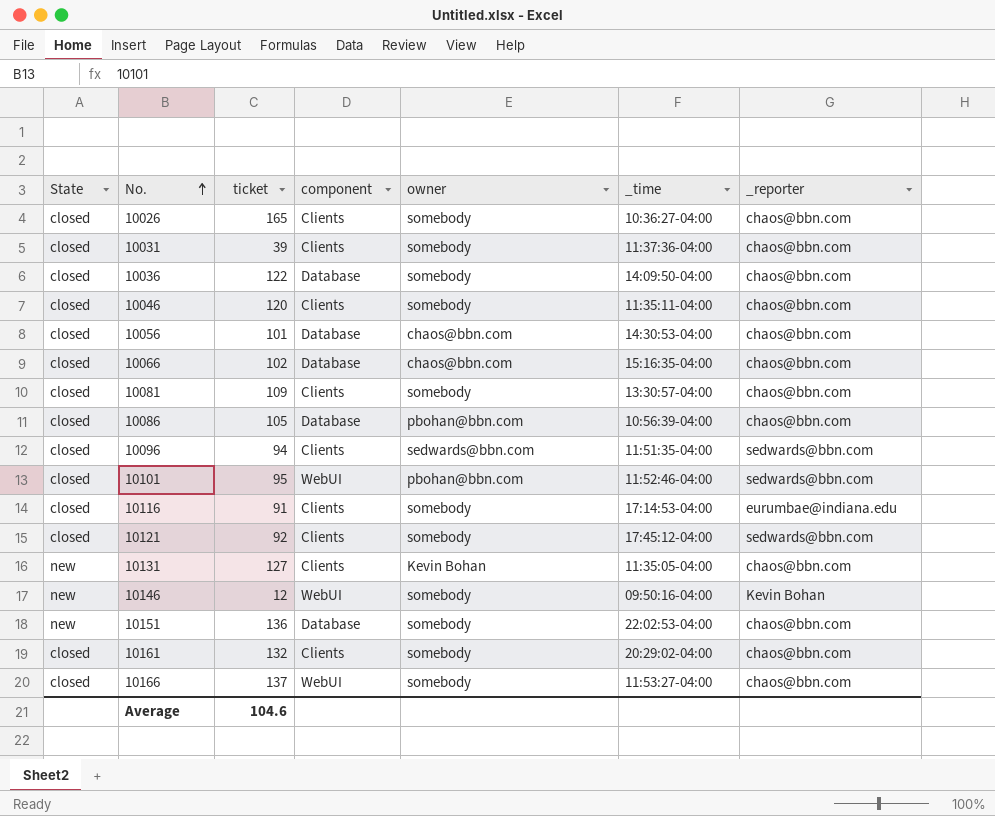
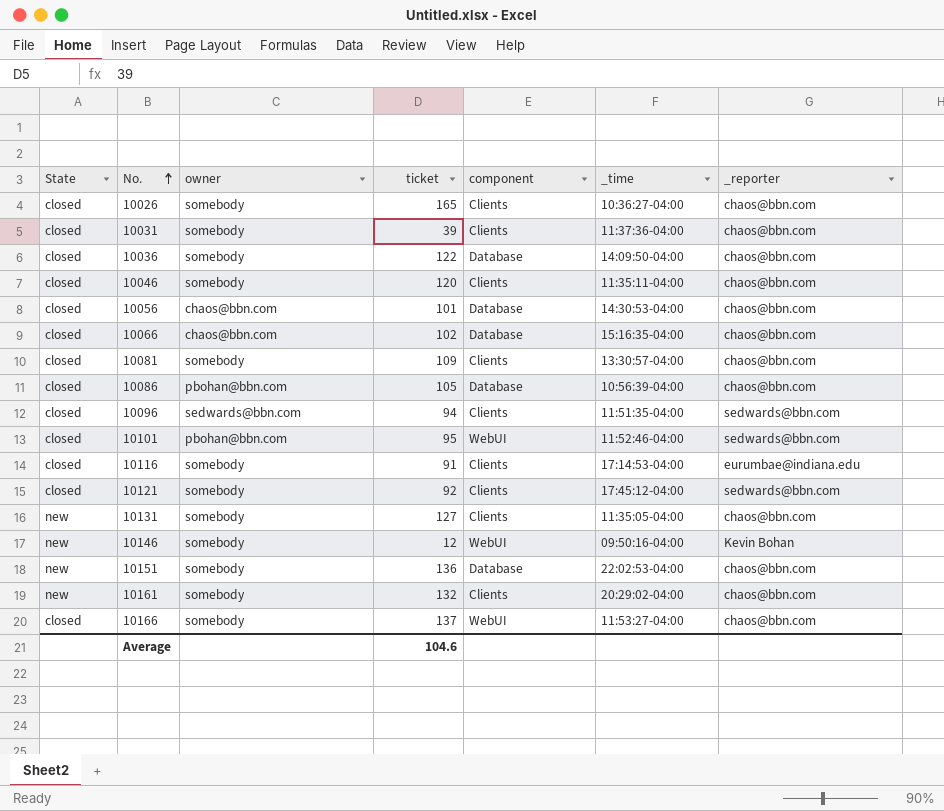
column owner | position: 5 -> 3
10131 | owner: Kevin Bohan -> somebody
10161 | State: closed -> new

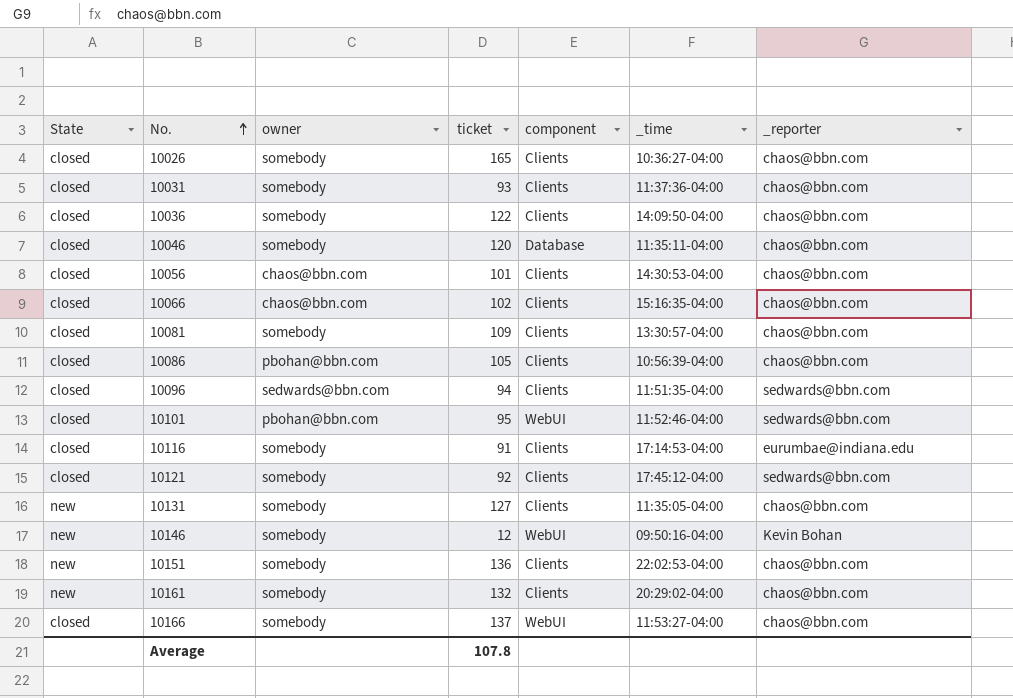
10031 | ticket: 39 -> 93
10036 | component: Database -> Clients
10046 | component: Clients -> Database
10056 | component: Database -> Clients
10066 | component: Database -> Clients
10086 | component: Database -> Clients
10151 | component: Database -> Clients
Average | ticket: 104.6 -> 107.8

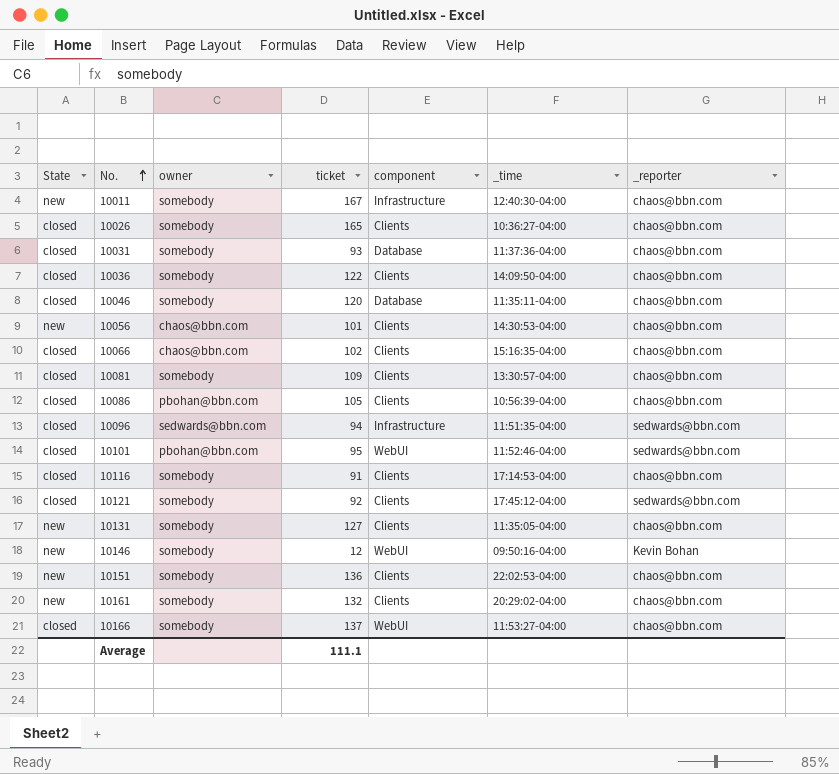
row 10011: none -> new | somebody | 167 | Infrastructure | 12:40:30-04:00 | chaos@bbn.com
10031 | component: Clients -> Database
10056 | State: closed -> new
10096 | component: Clients -> Infrastructure
10116 | _reporter: eurumbae@indiana.edu -> chaos@bbn.com
Average | ticket: 107.8 -> 111.1

